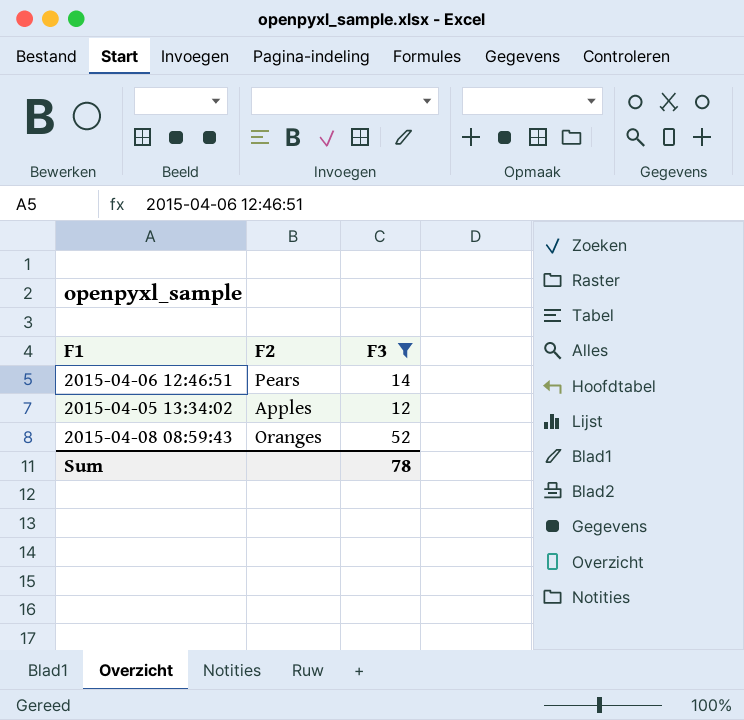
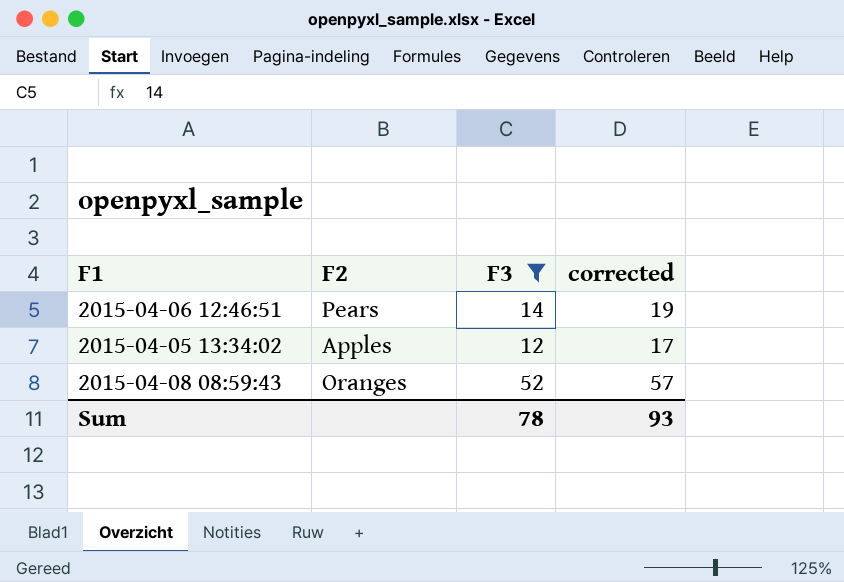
column corrected | formula: none -> [F3] + 5

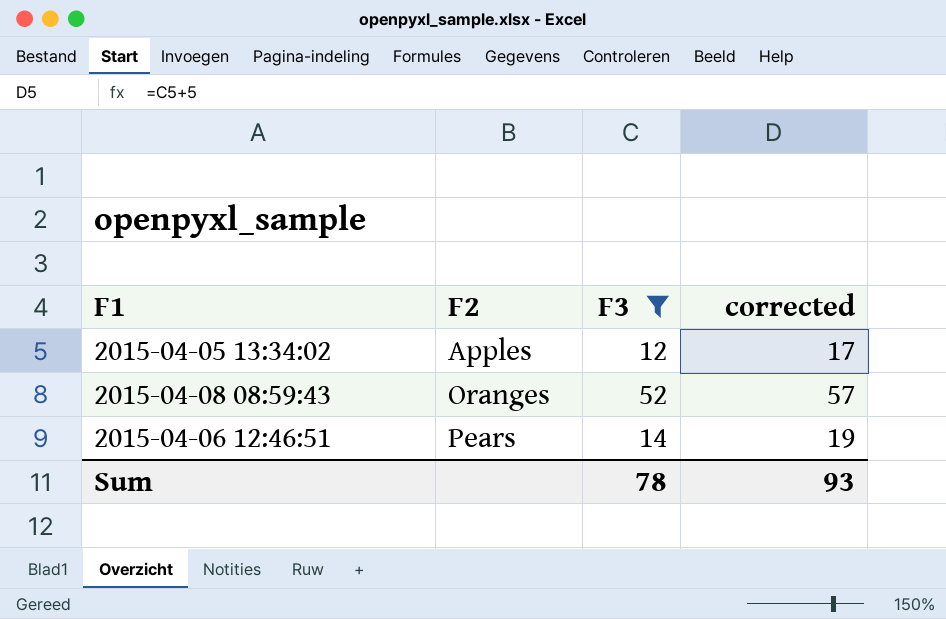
row order: none -> F2 ascending

